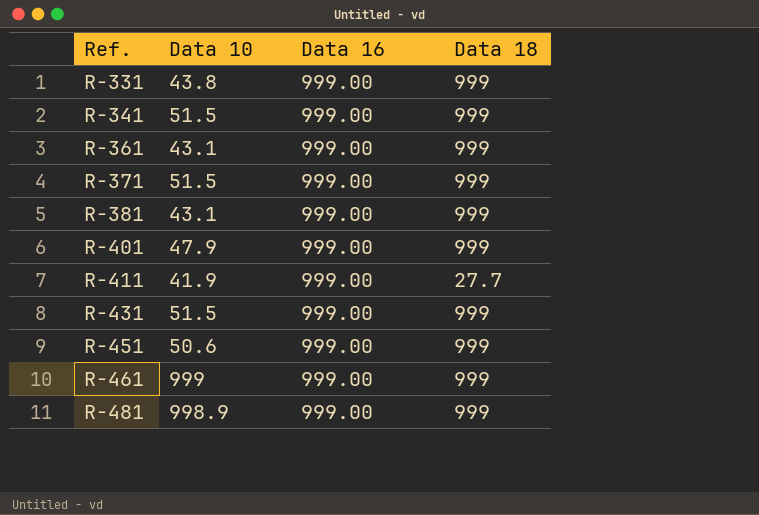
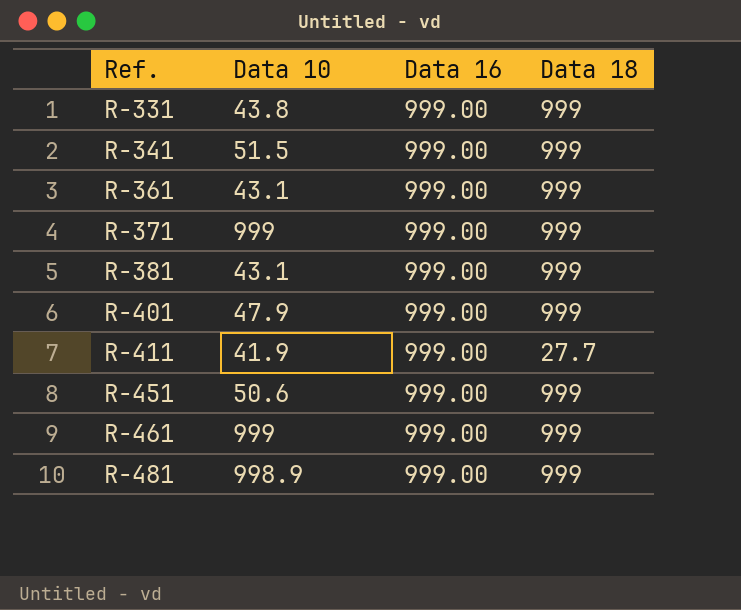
row R-431: 51.5 | 999.00 | 999 -> none
R-371 | Data 10: 51.5 -> 999

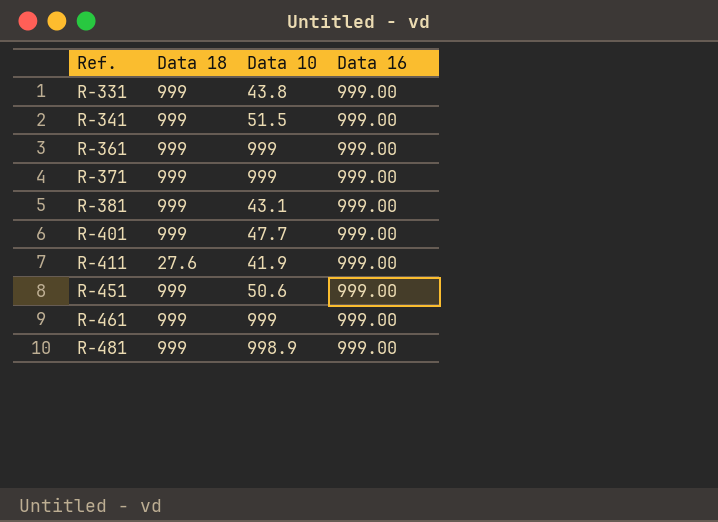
column Data 18 | position: 4 -> 2
R-361 | Data 10: 43.1 -> 999
R-401 | Data 10: 47.9 -> 47.7
R-411 | Data 18: 27.7 -> 27.6

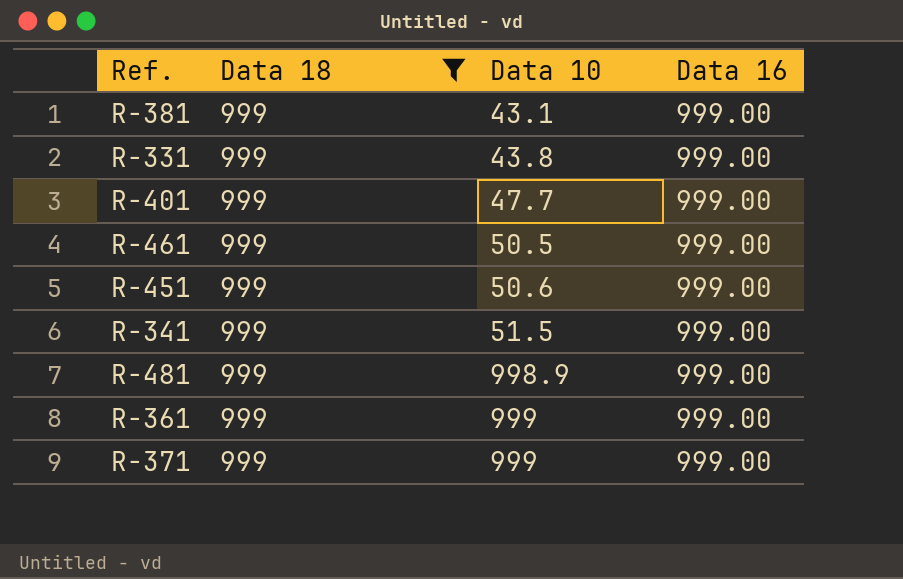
filter: none -> Data 18 = 999
row order: Ref. ascending -> Data 10 ascending
R-461 | Data 10: 999 -> 50.5

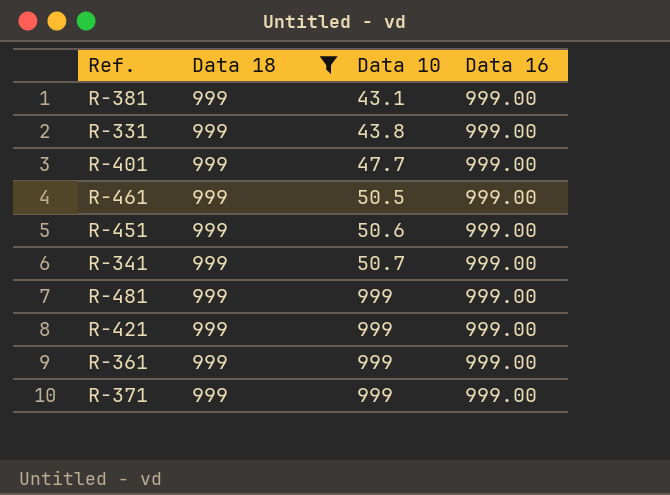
R-341 | Data 10: 51.5 -> 50.7
R-481 | Data 10: 998.9 -> 999
row R-421: none -> 999 | 999 | 999.00

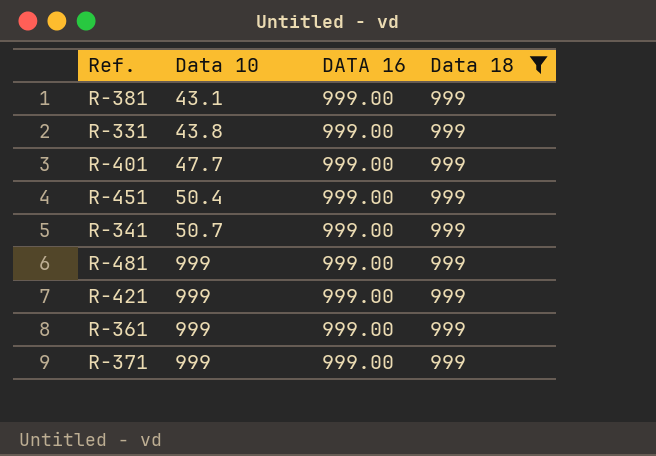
column name: Data 16 -> DATA 16
column Data 18 | position: 2 -> 4
row R-461: 999 | 50.5 | 999.00 -> none
R-451 | Data 10: 50.6 -> 50.4

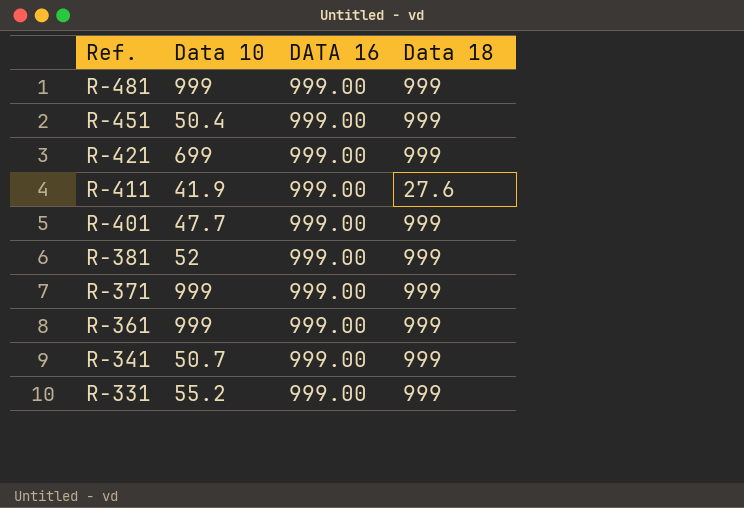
filter: Data 18 = 999 -> none
row order: Data 10 ascending -> Ref. descending
R-421 | Data 10: 999 -> 699
R-381 | Data 10: 43.1 -> 52
R-331 | Data 10: 43.8 -> 55.2

